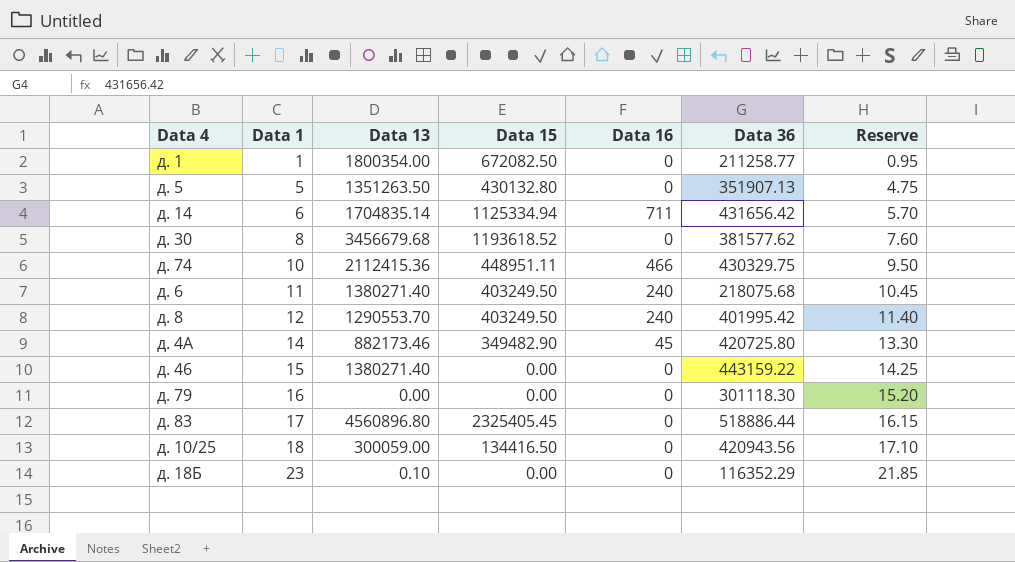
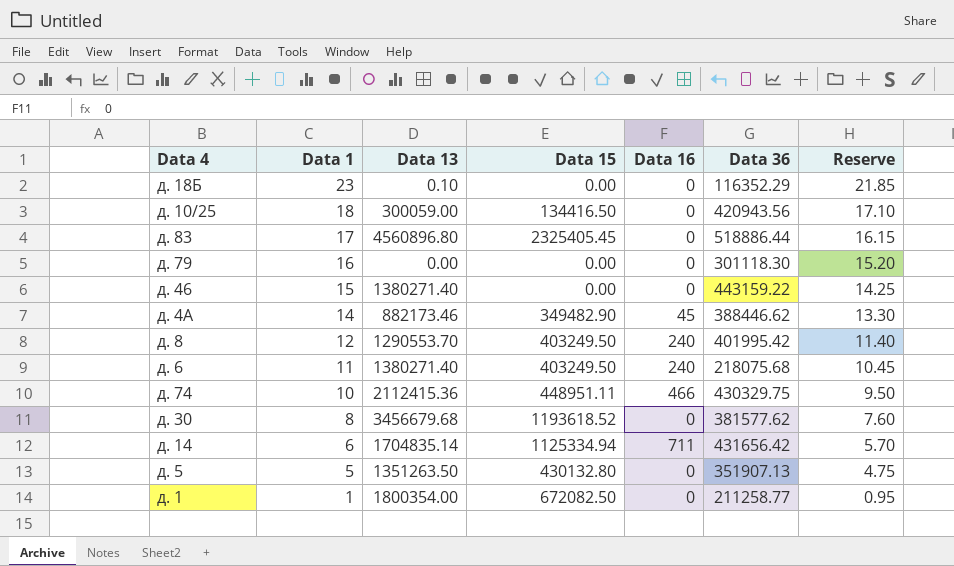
row order: Data 1 ascending -> Data 1 descending
д. 4А | Data 36: 420725.80 -> 388446.62

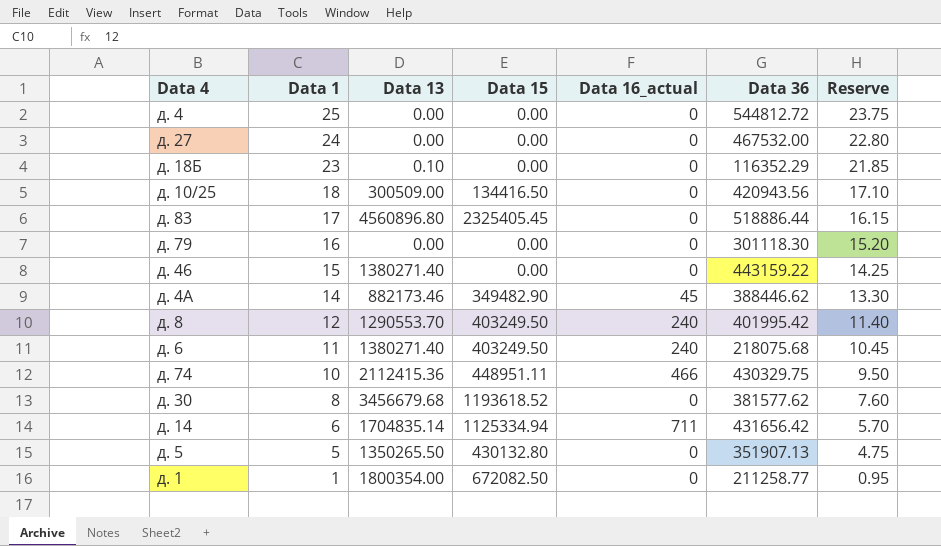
column name: Data 16 -> Data 16_actual
row д. 4: none -> 25 | 0.00 | 0.00 | 0 | 544812.72 | 23.75
row д. 27: none -> 24 | 0.00 | 0.00 | 0 | 467532.00 | 22.80
д. 10/25 | Data 13: 300059.00 -> 300509.00
д. 5 | Data 13: 1351263.50 -> 1350265.50

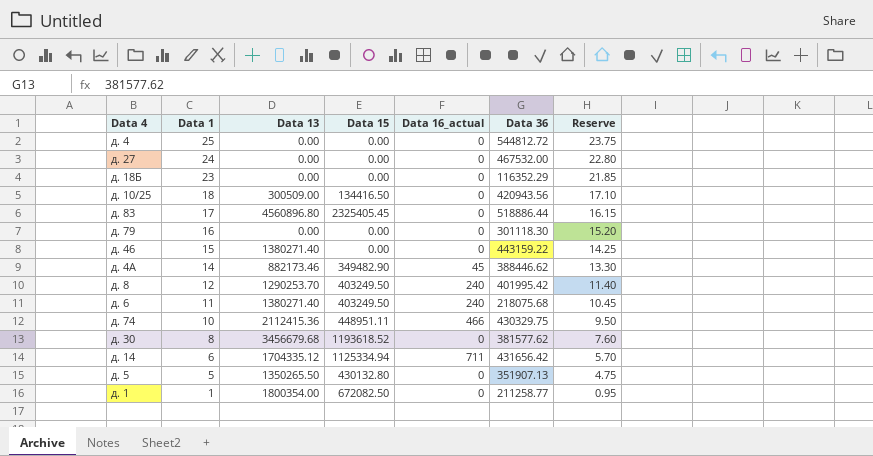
д. 18Б | Data 13: 0.10 -> 0.00
д. 8 | Data 13: 1290553.70 -> 1290253.70
д. 14 | Data 13: 1704835.14 -> 1704335.12

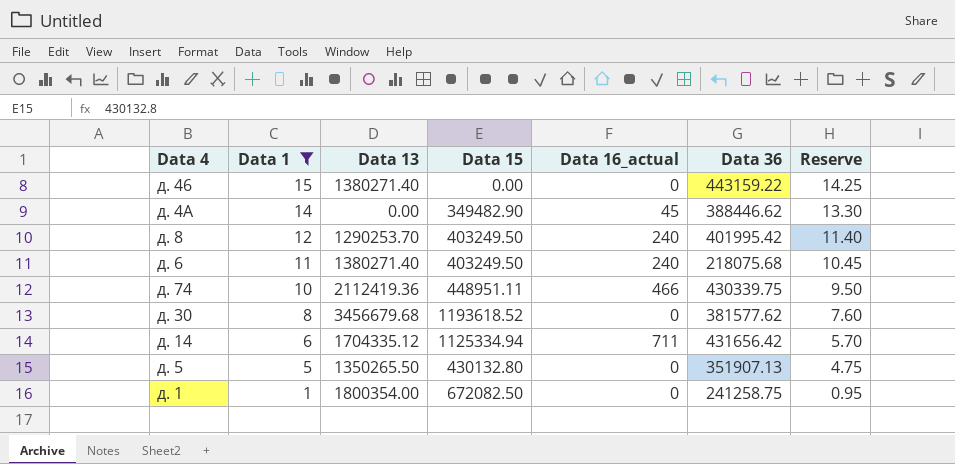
filter: none -> Data 1 <= 15
д. 4А | Data 13: 882173.46 -> 0.00
д. 74 | Data 13: 2112415.36 -> 2112419.36
д. 74 | Data 36: 430329.75 -> 430339.75
д. 1 | Data 36: 211258.77 -> 241258.75

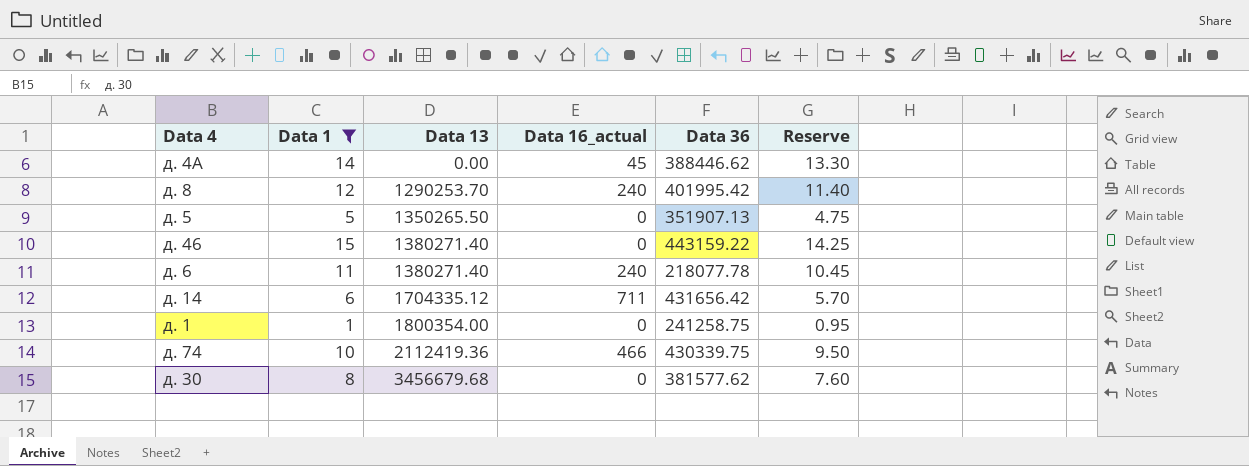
row order: Data 1 descending -> Data 13 ascending
column Data 15 | position: 4 -> none
д. 6 | Data 36: 218075.68 -> 218077.78

